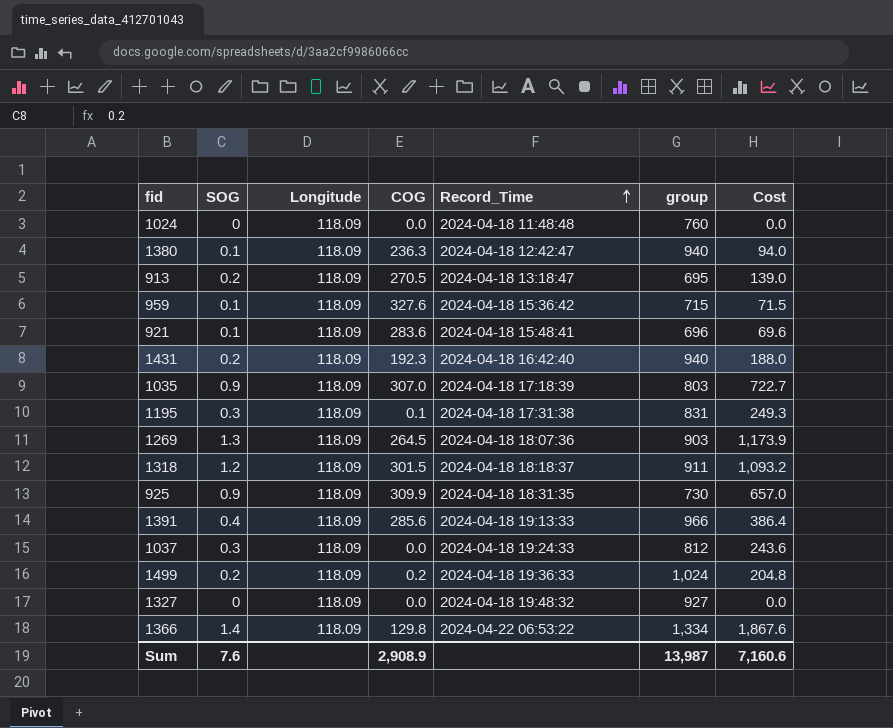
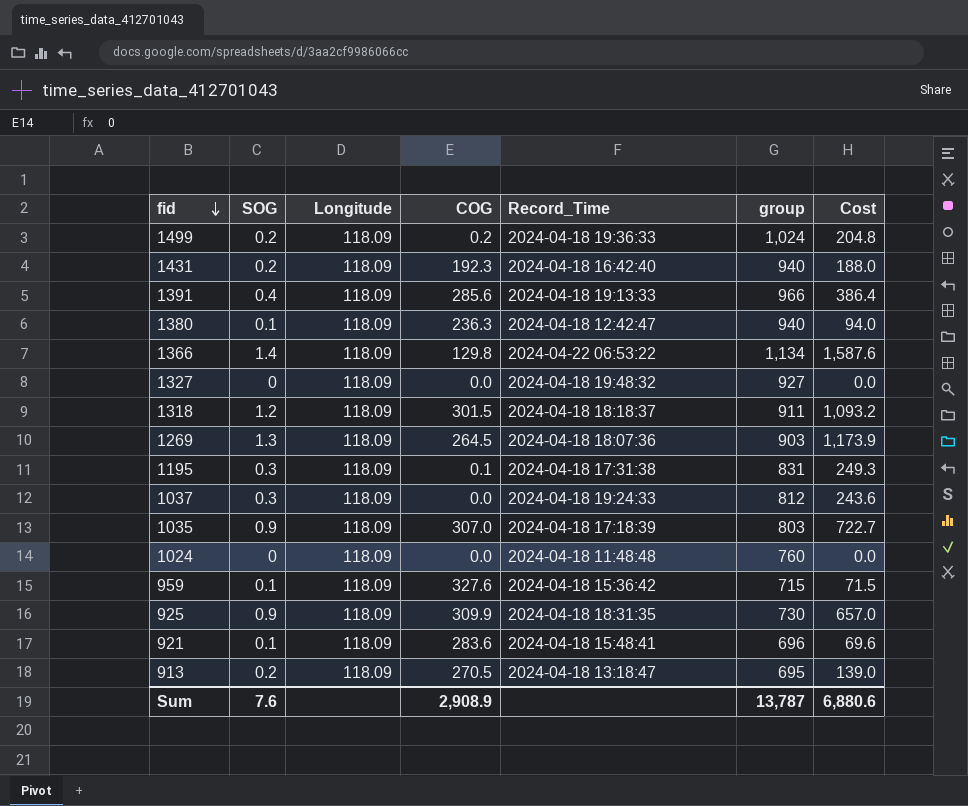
row order: Record_Time ascending -> fid descending
1366 | group: 1,334 -> 1,134
1366 | Cost: 1,867.6 -> 1,587.6
Sum | group: 13,987 -> 13,787
Sum | Cost: 7,160.6 -> 6,880.6

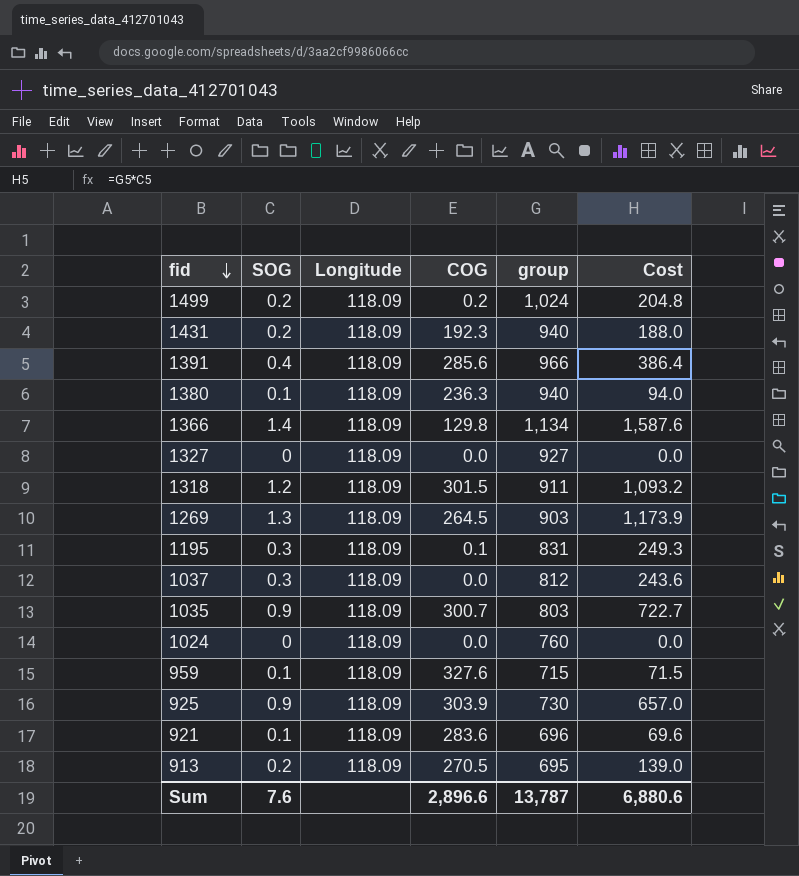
column Record_Time | position: 5 -> none
1035 | COG: 307.0 -> 300.7
925 | COG: 309.9 -> 303.9
Sum | COG: 2,908.9 -> 2,896.6

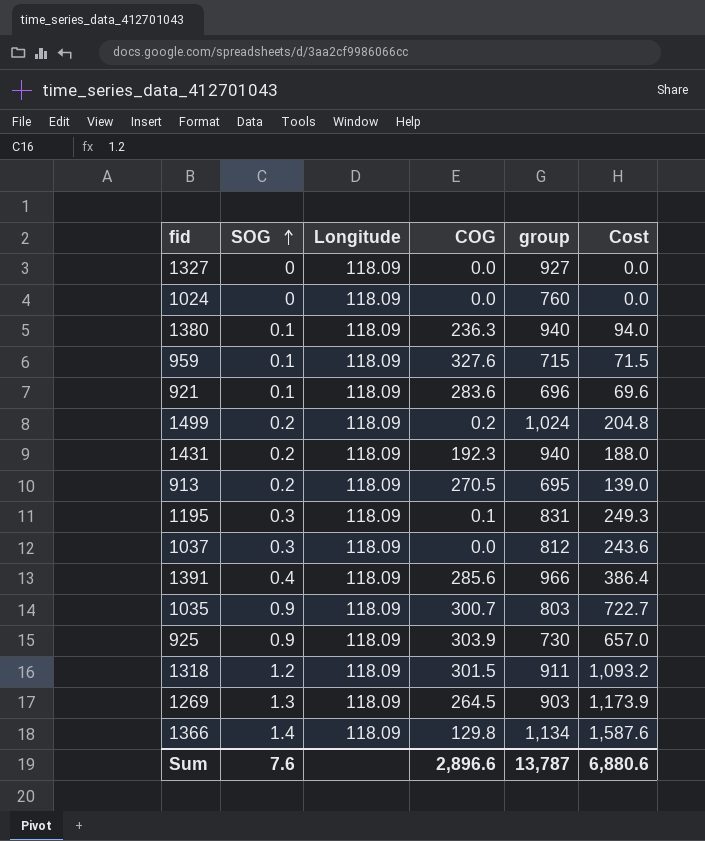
row order: fid descending -> SOG ascending

